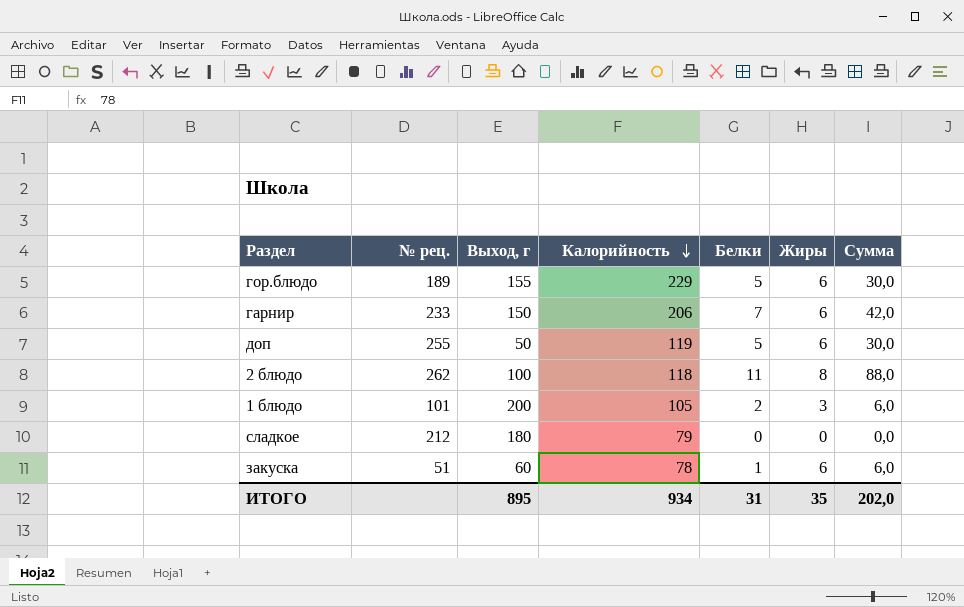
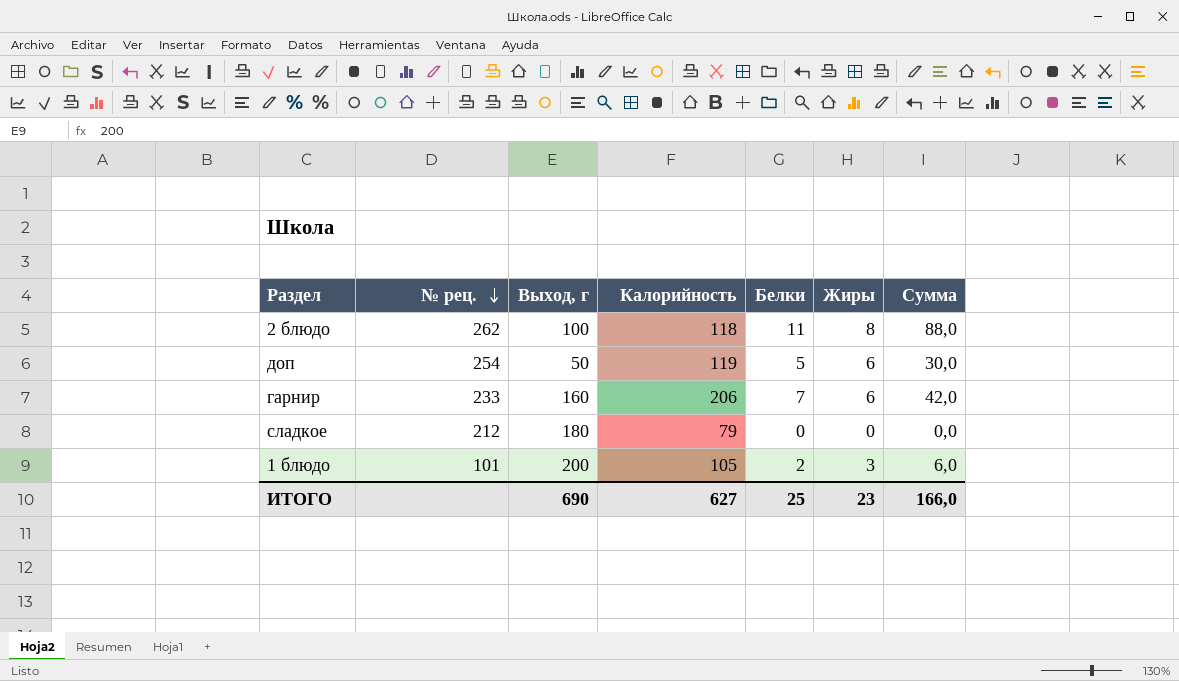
row order: Калорийность descending -> № рец. descending
row гор.блюдо: 189 | 155 | 229 | 5 | 6 | 30,0 -> none
row закуска: 51 | 60 | 78 | 1 | 6 | 6,0 -> none
доп | № рец.: 255 -> 254
гарнир | Выход, г: 150 -> 160
ИТОГО | Выход, г: 895 -> 690
ИТОГО | Калорийность: 934 -> 627
ИТОГО | Белки: 31 -> 25
ИТОГО | Жиры: 35 -> 23
ИТОГО | Сумма: 202,0 -> 166,0

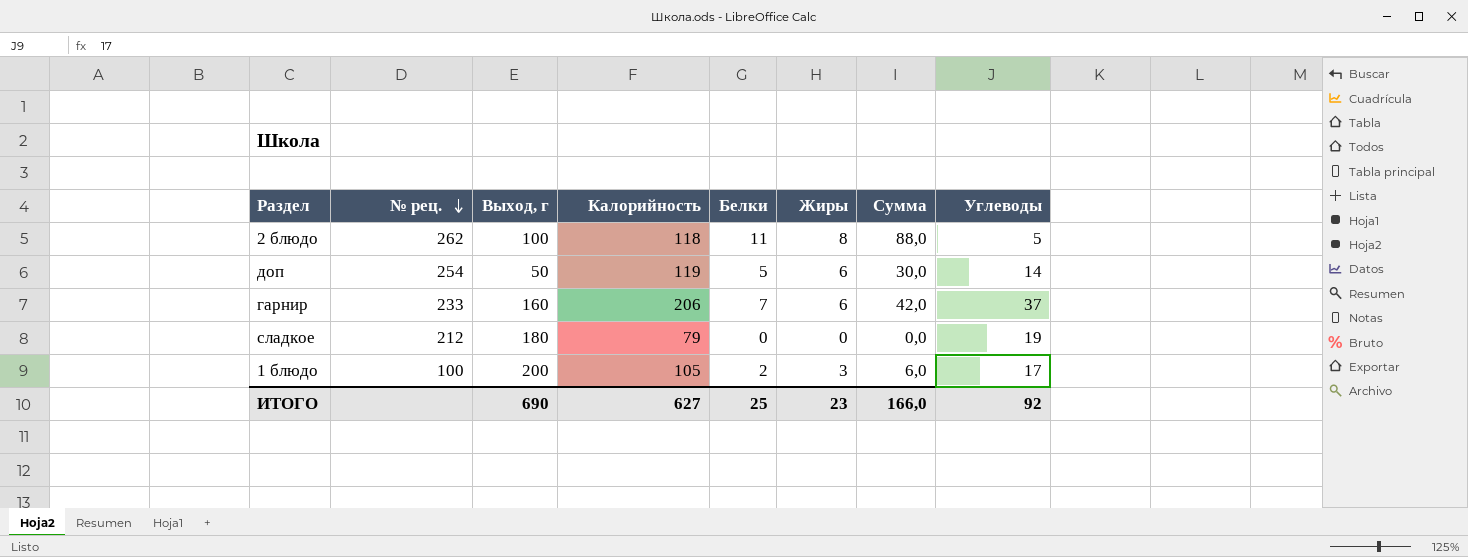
column Углеводы | position: none -> 8
1 блюдо | № рец.: 101 -> 100

